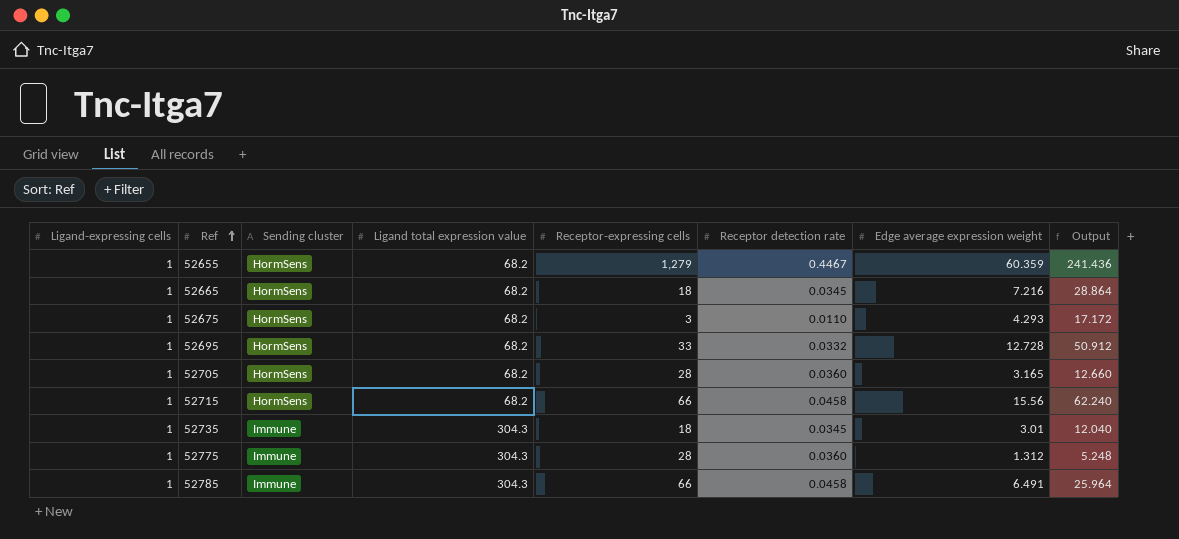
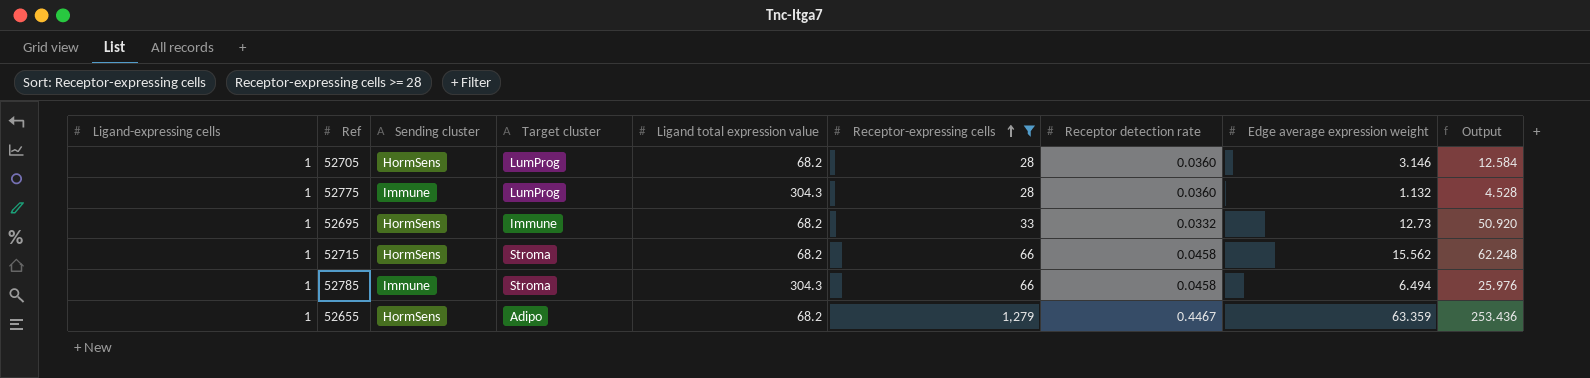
filter: none -> Receptor-expressing cells >= 28
row order: Ref ascending -> Receptor-expressing cells ascending
column Target cluster | position: none -> 4
52705 | Edge average expression weight: 3.165 -> 3.146
52705 | Output: 12.660 -> 12.584
52775 | Edge average expression weight: 1.312 -> 1.132
52775 | Output: 5.248 -> 4.528
52695 | Edge average expression weight: 12.728 -> 12.73
52695 | Output: 50.912 -> 50.920
52715 | Edge average expression weight: 15.56 -> 15.562
52715 | Output: 62.240 -> 62.248
52785 | Edge average expression weight: 6.491 -> 6.494
52785 | Output: 25.964 -> 25.976
52655 | Edge average expression weight: 60.359 -> 63.359
52655 | Output: 241.436 -> 253.436

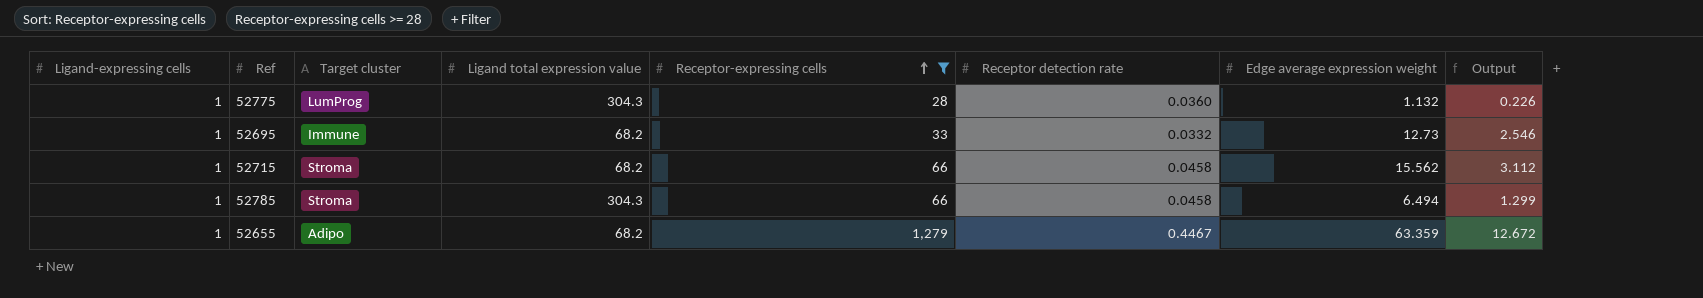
column Sending cluster | position: 3 -> none
column Output | formula: [Edge average expression weight] * 4 -> [Edge average expression weight] * 0.2
row 52705: 1 | HormSens | LumProg | 68.2 | 28 | 0.0360 | 3.146 | 12.584 -> none

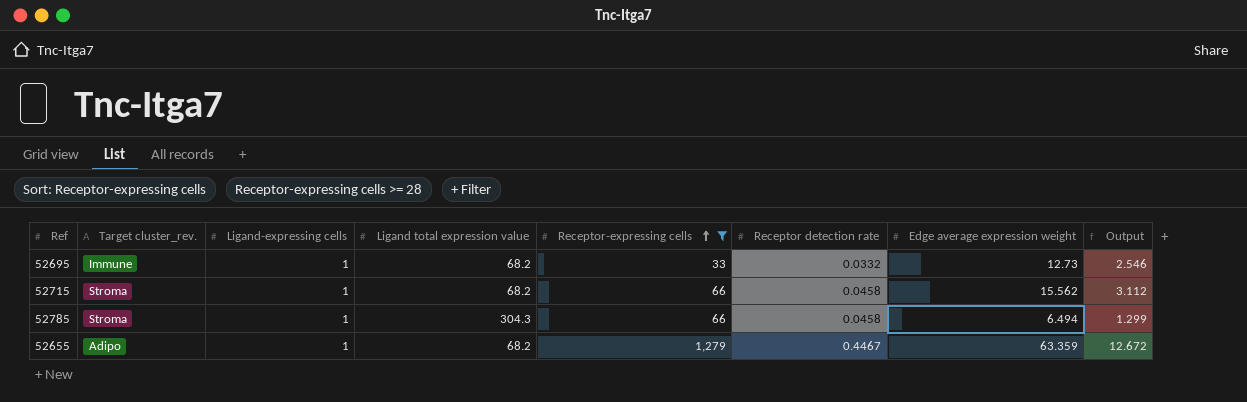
column name: Target cluster -> Target cluster_rev.
column Ligand-expressing cells | position: 1 -> 3
row 52775: 1 | LumProg | 304.3 | 28 | 0.0360 | 1.132 | 0.226 -> none

